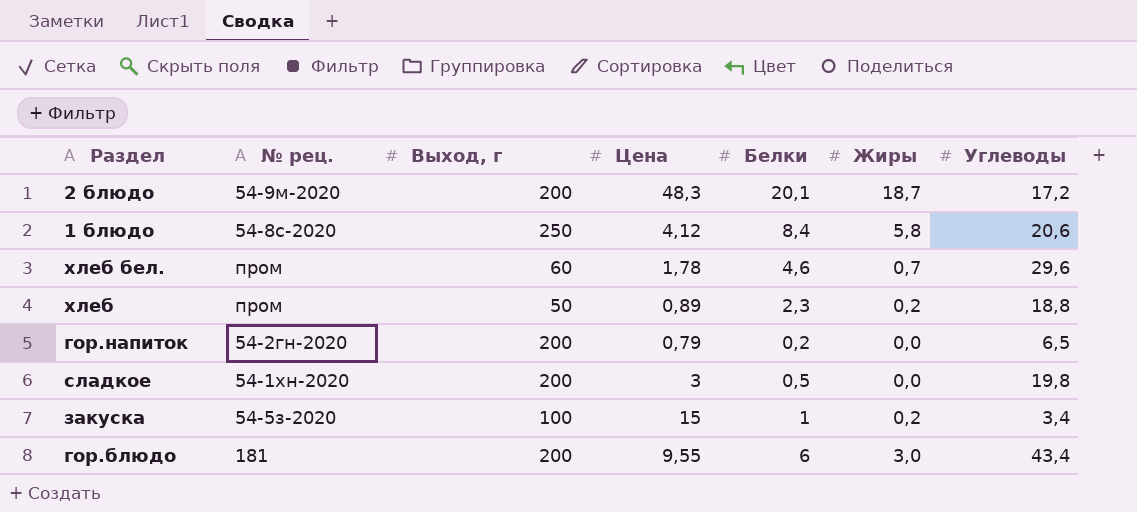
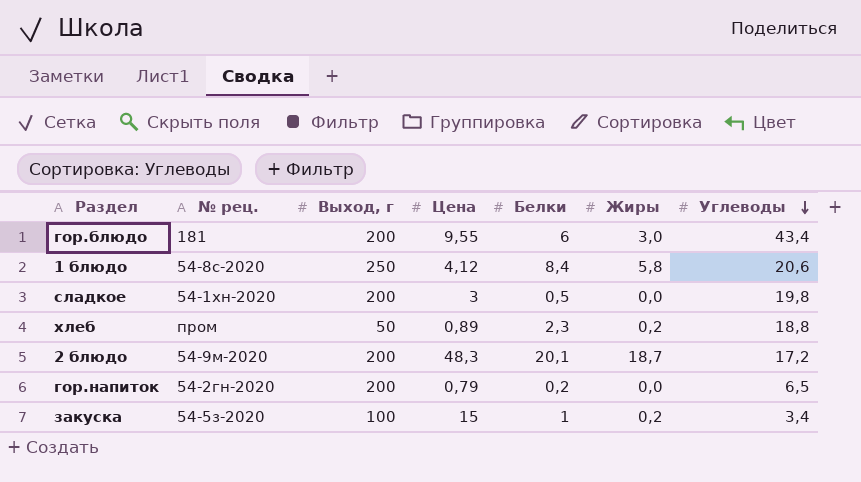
row order: none -> Углеводы descending
row хлеб бел.: пром | 60 | 1,78 | 4,6 | 0,7 | 29,6 -> none

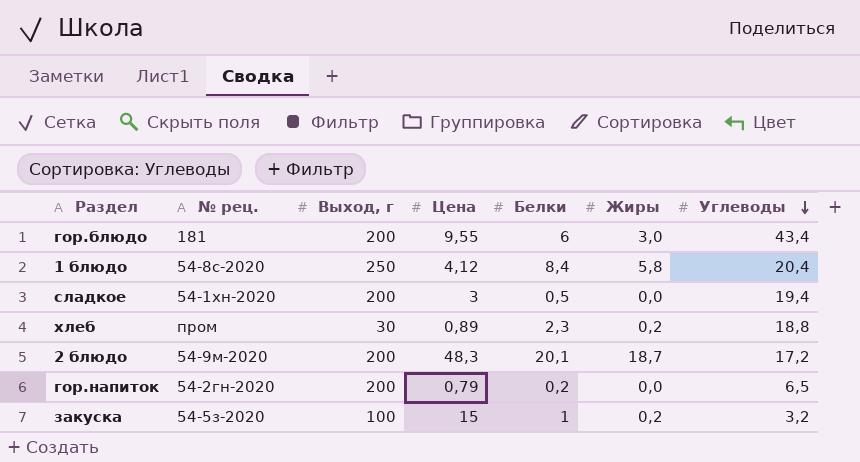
1 блюдо | Углеводы: 20,6 -> 20,4
сладкое | Углеводы: 19,8 -> 19,4
хлеб | Выход, г: 50 -> 30
закуска | Углеводы: 3,4 -> 3,2

